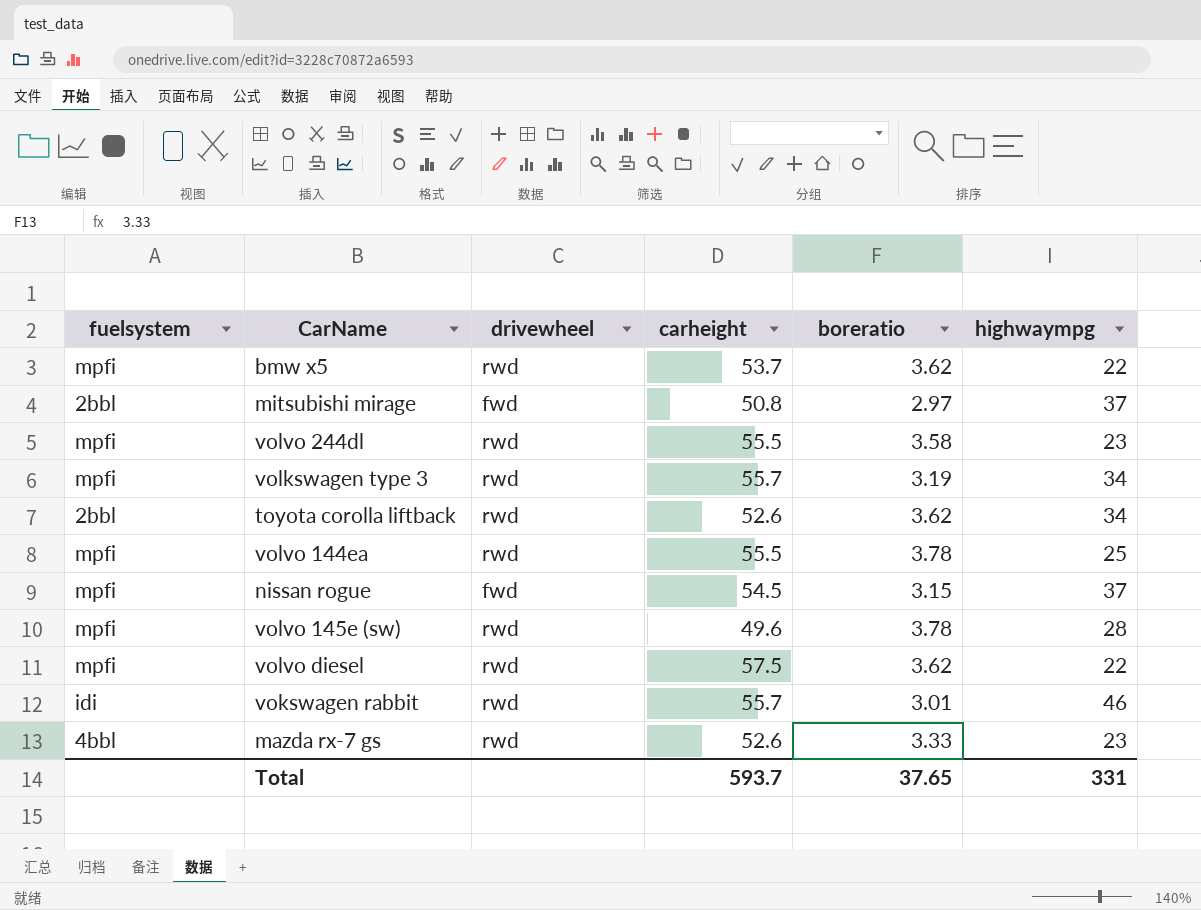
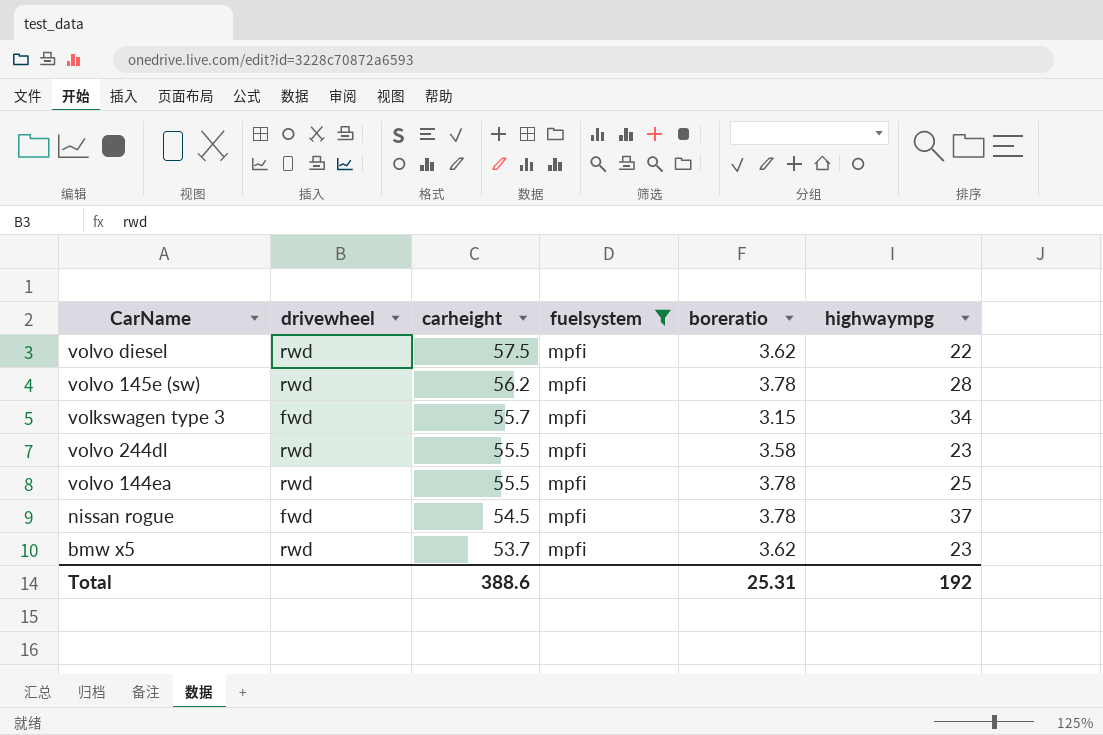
filter: none -> fuelsystem = mpfi
row order: none -> carheight descending
column fuelsystem | position: 1 -> 4
volvo 145e (sw) | carheight: 49.6 -> 56.2
volkswagen type 3 | drivewheel: rwd -> fwd
volkswagen type 3 | boreratio: 3.19 -> 3.15
nissan rogue | boreratio: 3.15 -> 3.78
bmw x5 | highwaympg: 22 -> 23
Total | carheight: 593.7 -> 388.6
Total | boreratio: 37.65 -> 25.31
Total | highwaympg: 331 -> 192

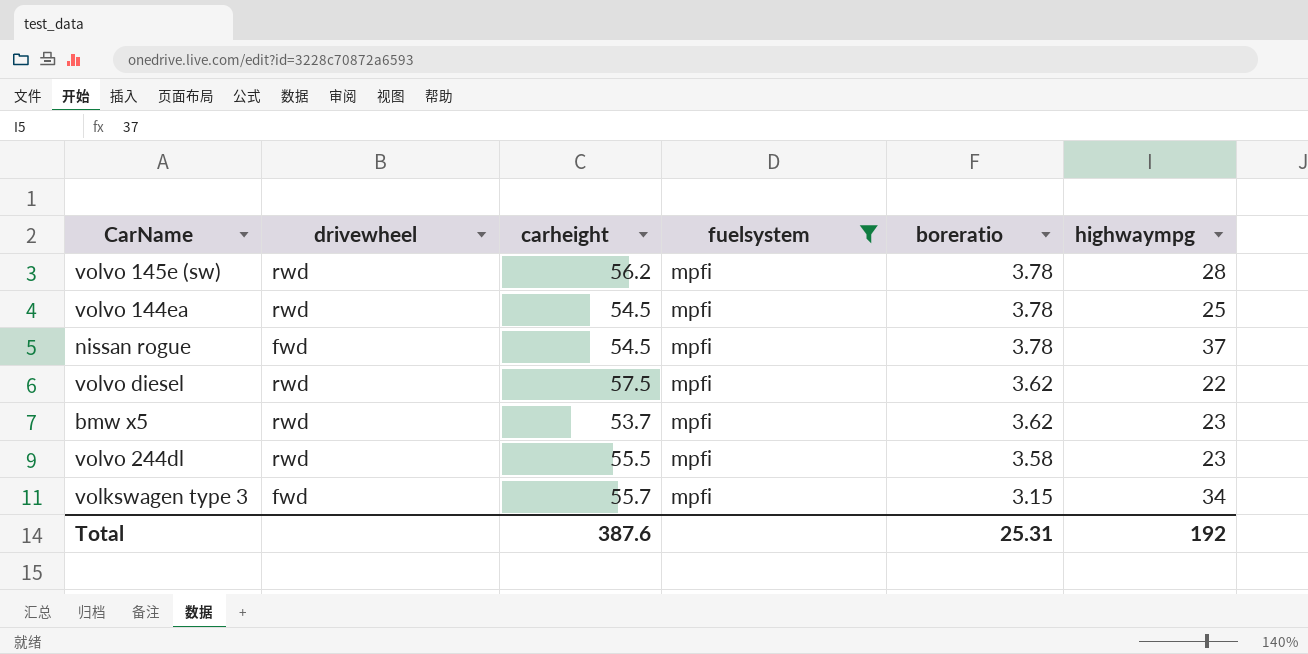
row order: carheight descending -> boreratio descending
volvo 144ea | carheight: 55.5 -> 54.5
Total | carheight: 388.6 -> 387.6

